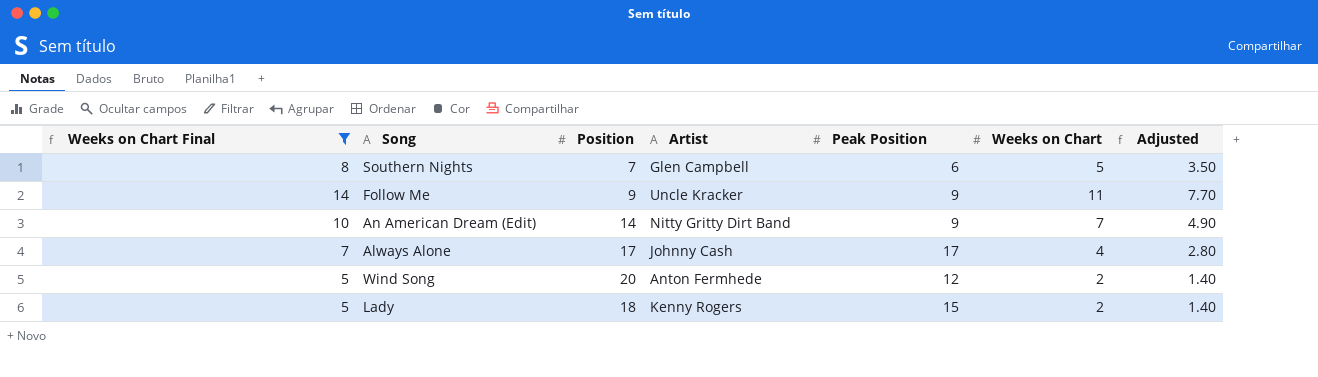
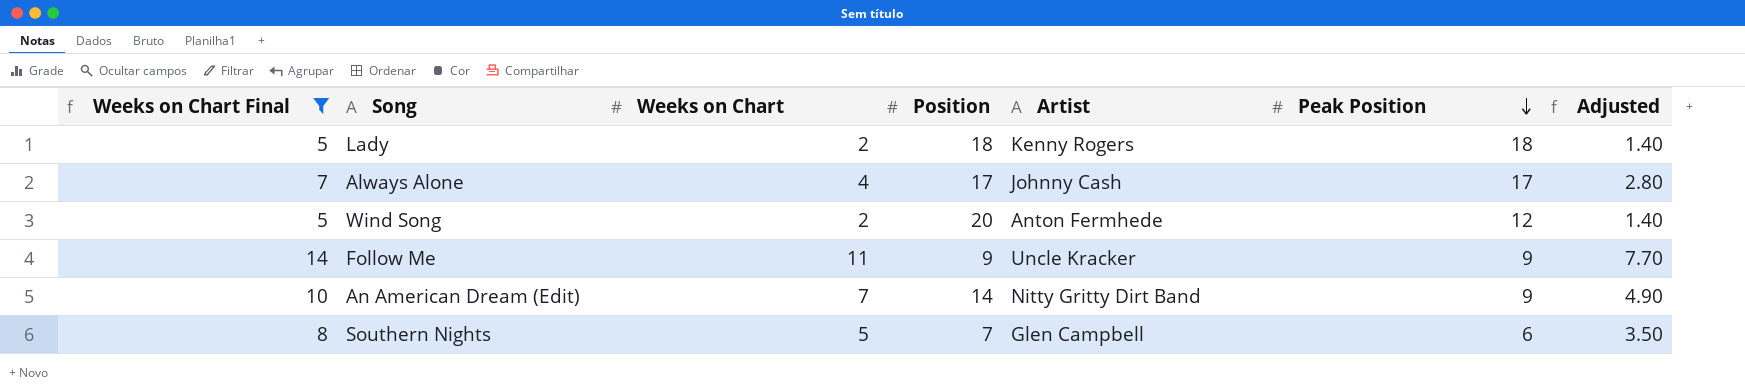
row order: none -> Peak Position descending
column Weeks on Chart | position: 6 -> 3
Lady | Peak Position: 15 -> 18

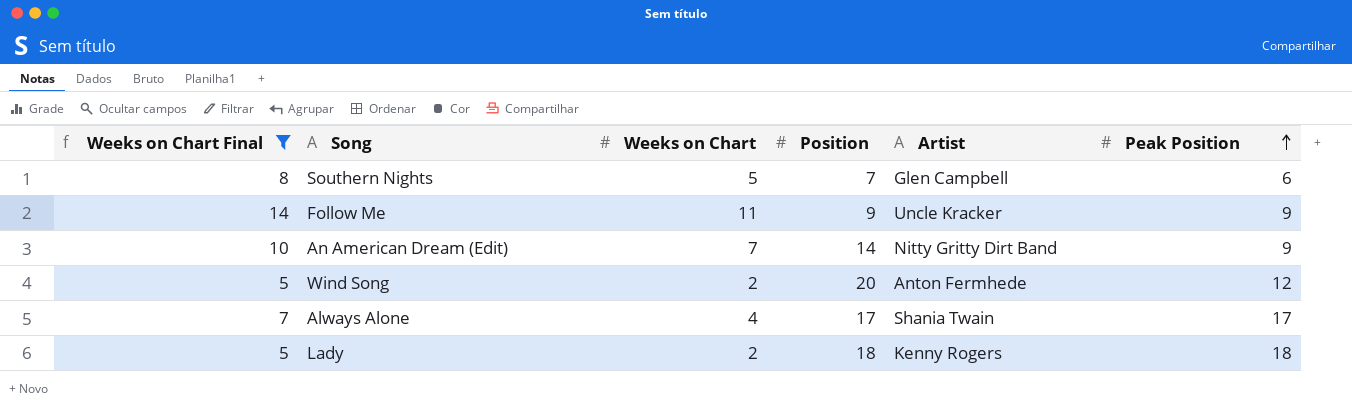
row order: Peak Position descending -> Peak Position ascending
column Adjusted | formula: [Weeks on Chart] * 0.7 -> none
Always Alone | Artist: Johnny Cash -> Shania Twain

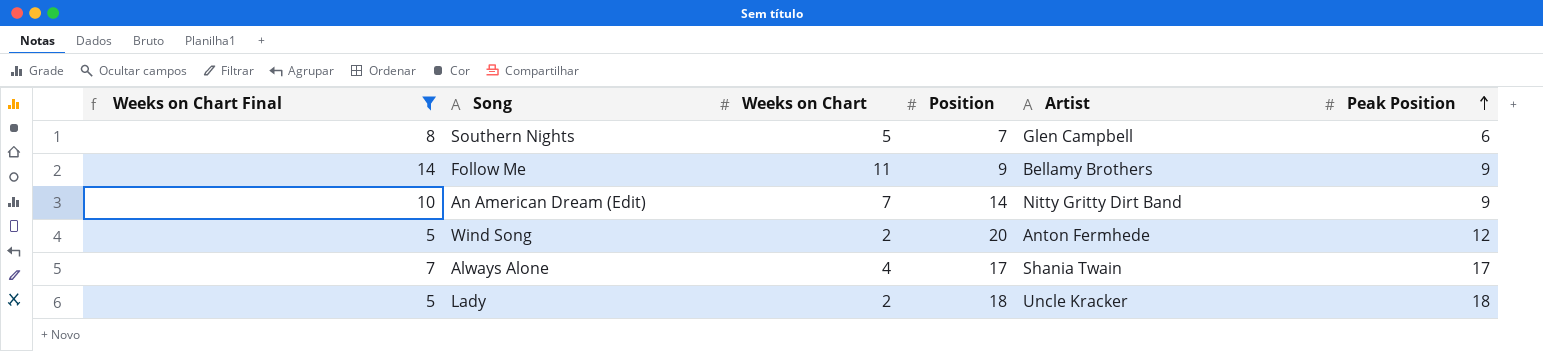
Follow Me | Artist: Uncle Kracker -> Bellamy Brothers
Lady | Artist: Kenny Rogers -> Uncle Kracker

